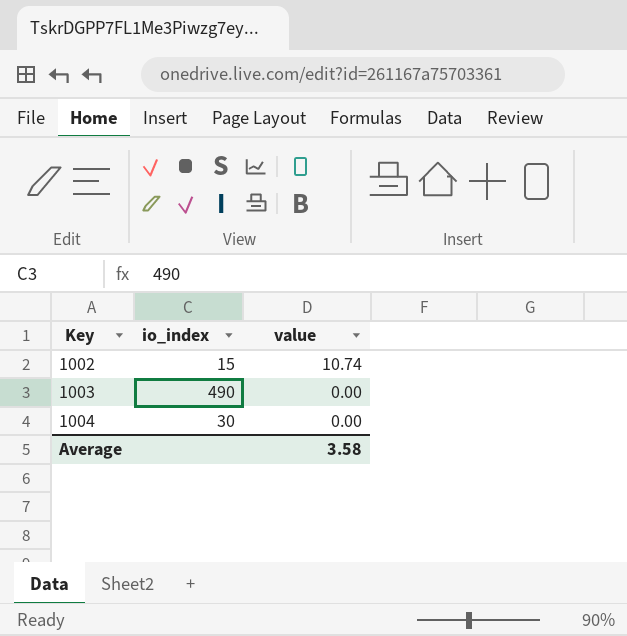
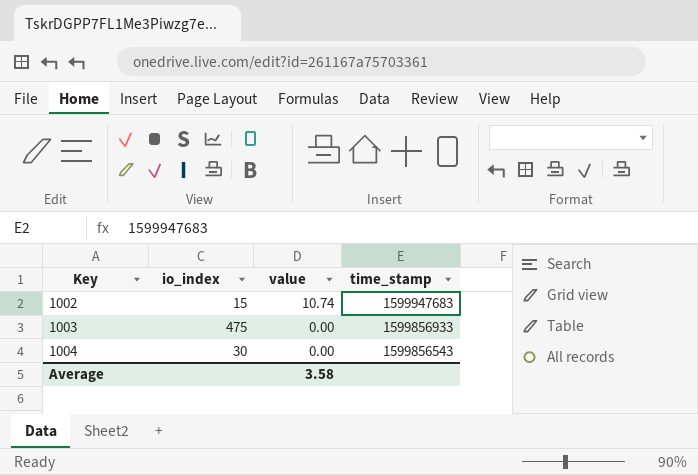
column time_stamp | position: none -> 4
1003 | io_index: 490 -> 475

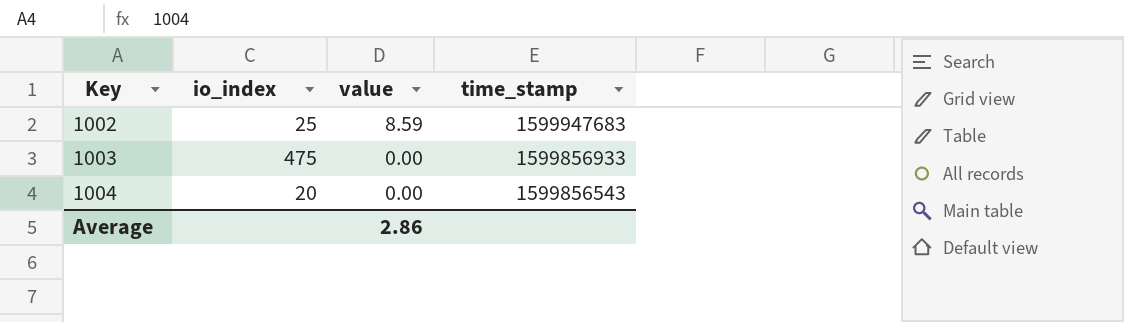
1002 | io_index: 15 -> 25
1002 | value: 10.74 -> 8.59
1004 | io_index: 30 -> 20
Average | value: 3.58 -> 2.86

